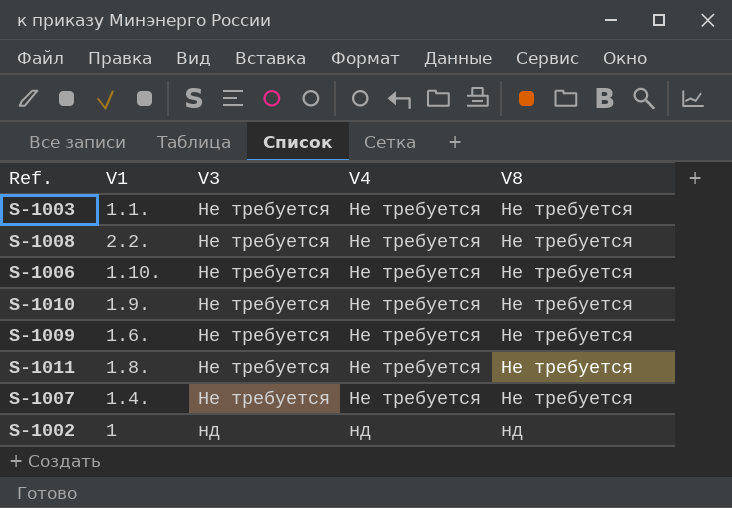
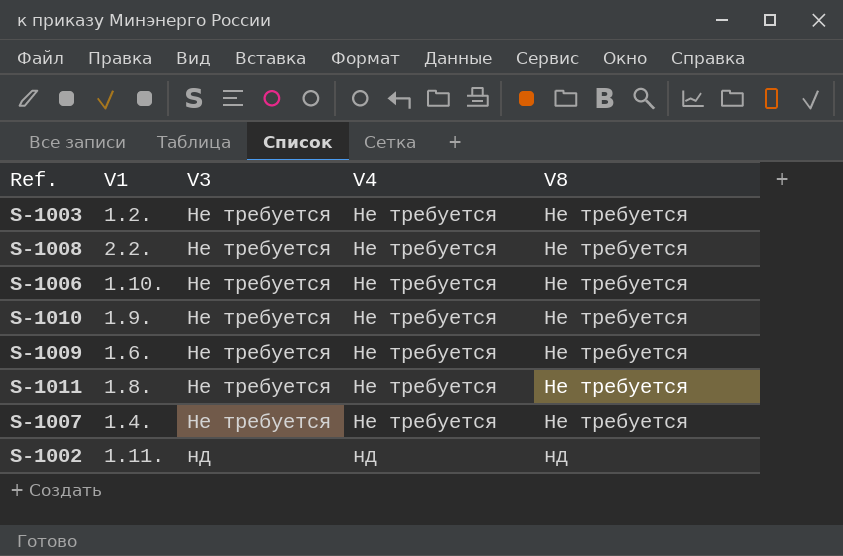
S-1003 | V1: 1.1. -> 1.2.
S-1002 | V1: 1 -> 1.11.

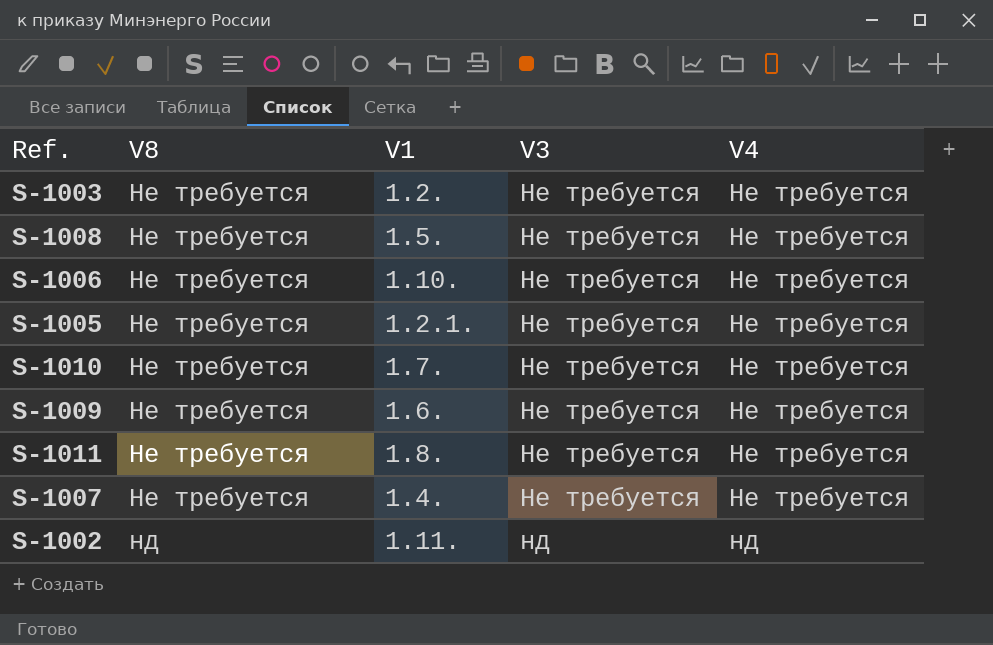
column V8 | position: 5 -> 2
S-1008 | V1: 2.2. -> 1.5.
row S-1005: none -> Не требуется | 1.2.1. | Не требуется | Не требуется
S-1010 | V1: 1.9. -> 1.7.

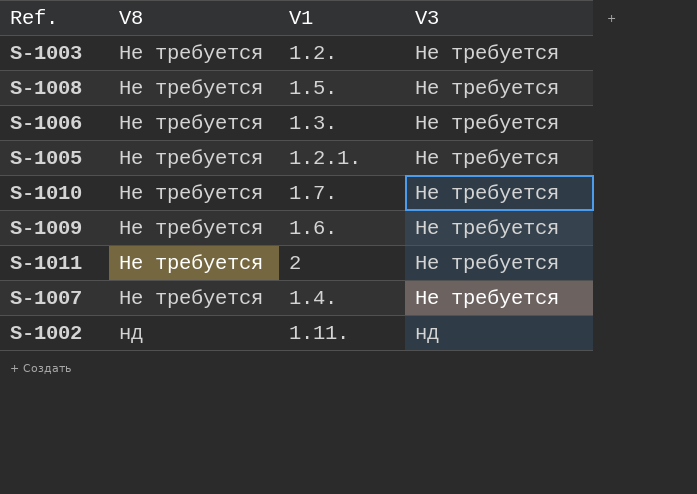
column V4 | position: 5 -> none
S-1006 | V1: 1.10. -> 1.3.
S-1011 | V1: 1.8. -> 2

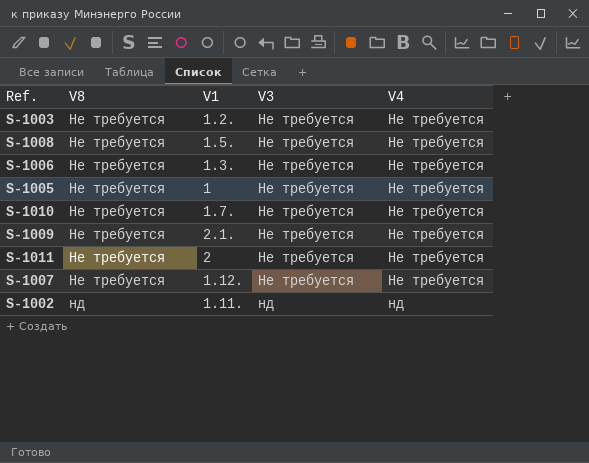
column V4 | position: none -> 5
S-1005 | V1: 1.2.1. -> 1
S-1009 | V1: 1.6. -> 2.1.
S-1007 | V1: 1.4. -> 1.12.

